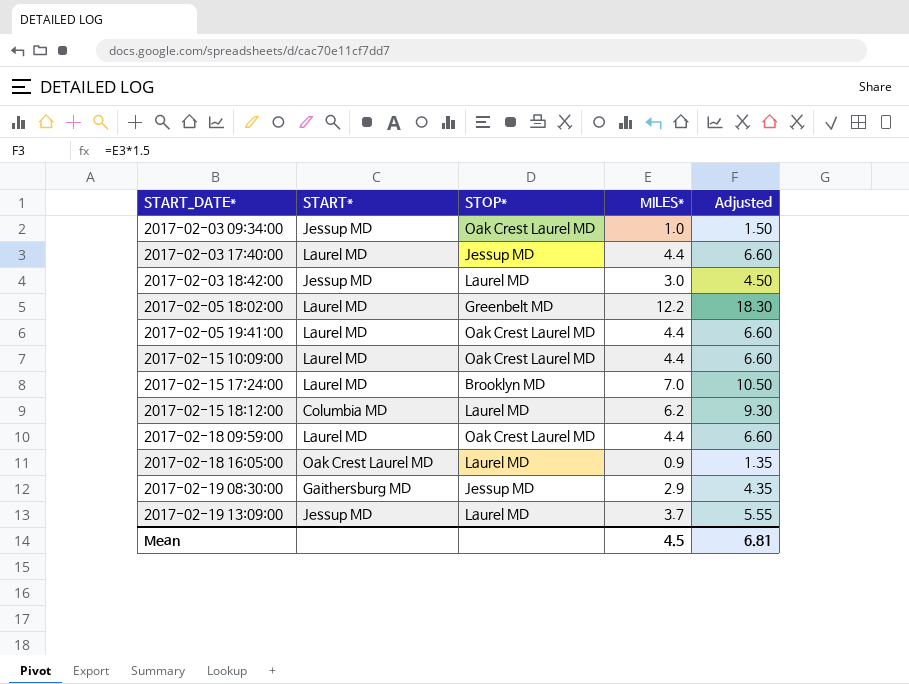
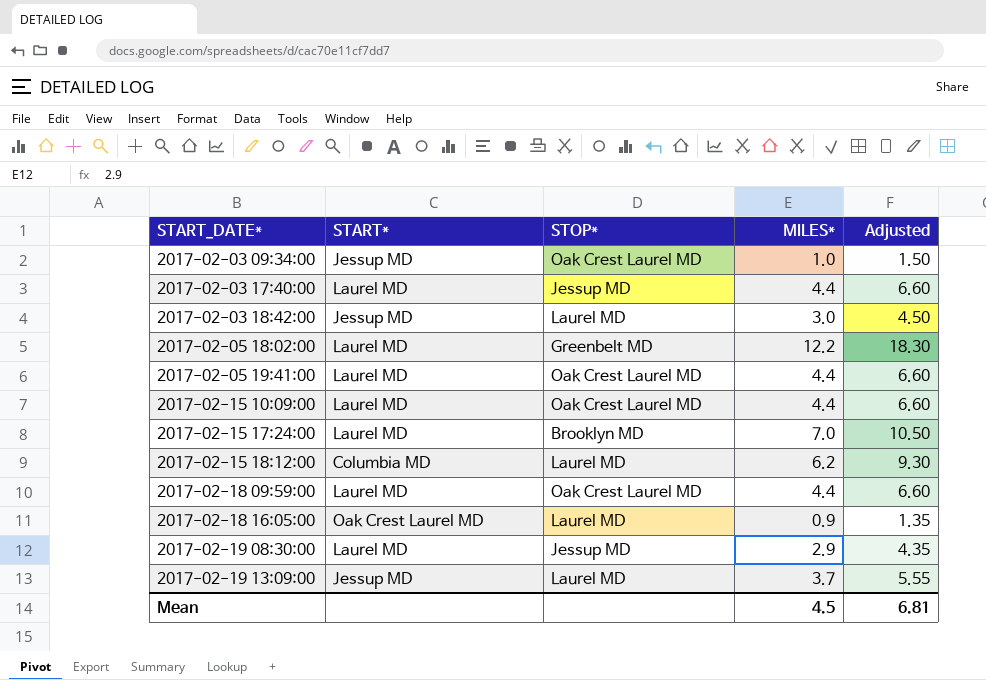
2017-02-19 08:30:00 | START*: Gaithersburg MD -> Laurel MD

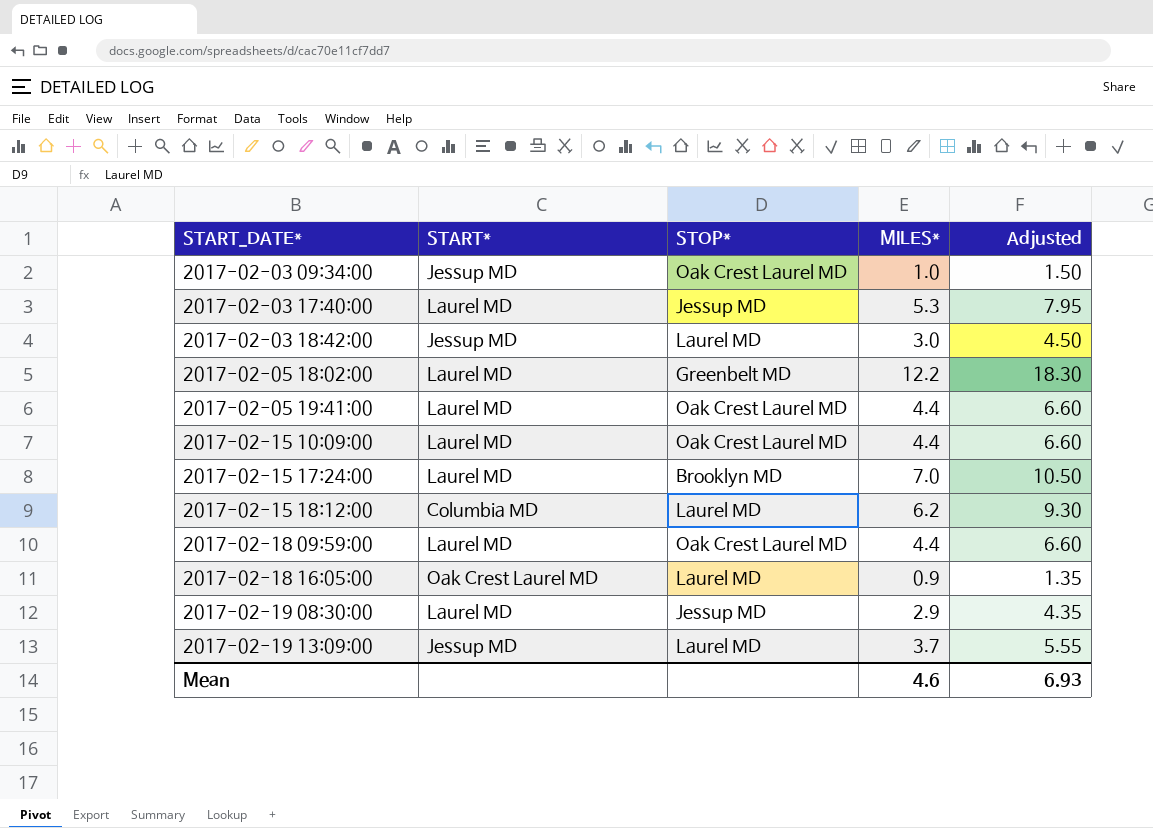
2017-02-03 17:40:00 | MILES*: 4.4 -> 5.3
2017-02-03 17:40:00 | Adjusted: 6.60 -> 7.95
Mean | MILES*: 4.5 -> 4.6
Mean | Adjusted: 6.81 -> 6.93

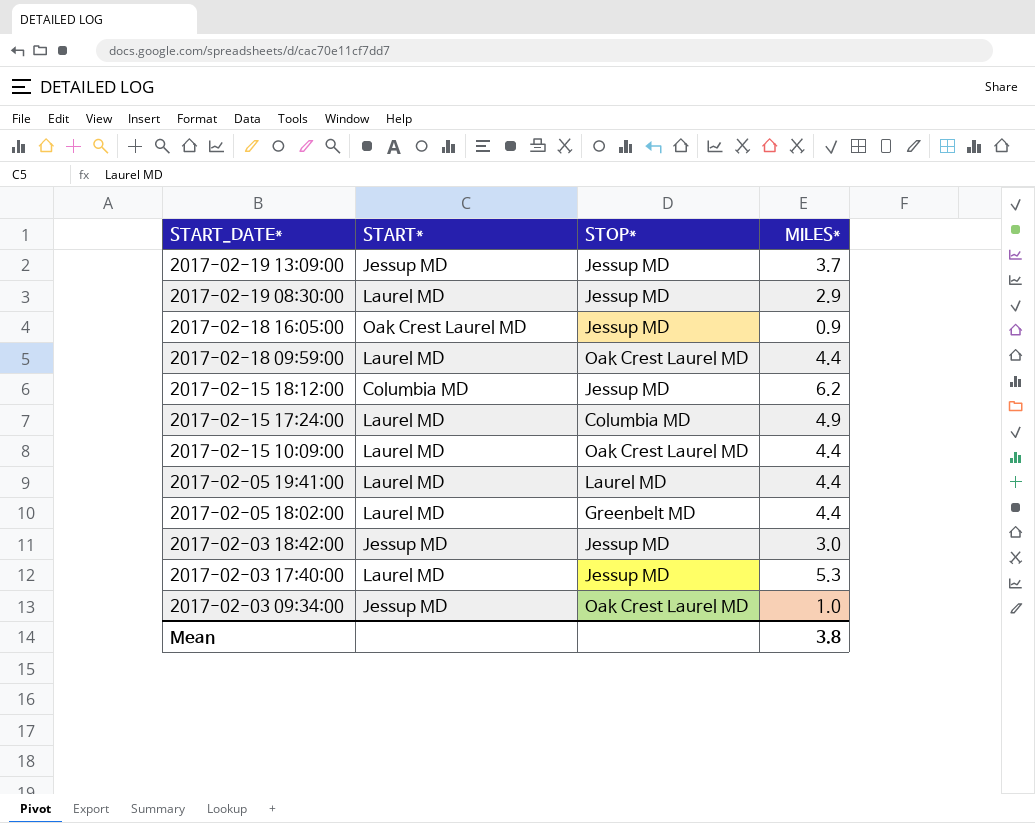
row order: START_DATE* ascending -> START_DATE* descending
column Adjusted | formula: [MILES*] * 1.5 -> none
2017-02-19 13:09:00 | STOP*: Laurel MD -> Jessup MD
2017-02-18 16:05:00 | STOP*: Laurel MD -> Jessup MD
2017-02-15 18:12:00 | STOP*: Laurel MD -> Jessup MD
2017-02-15 17:24:00 | STOP*: Brooklyn MD -> Columbia MD
2017-02-15 17:24:00 | MILES*: 7.0 -> 4.9
2017-02-05 19:41:00 | STOP*: Oak Crest Laurel MD -> Laurel MD
2017-02-05 18:02:00 | MILES*: 12.2 -> 4.4
2017-02-03 18:42:00 | STOP*: Laurel MD -> Jessup MD
Mean | MILES*: 4.6 -> 3.8

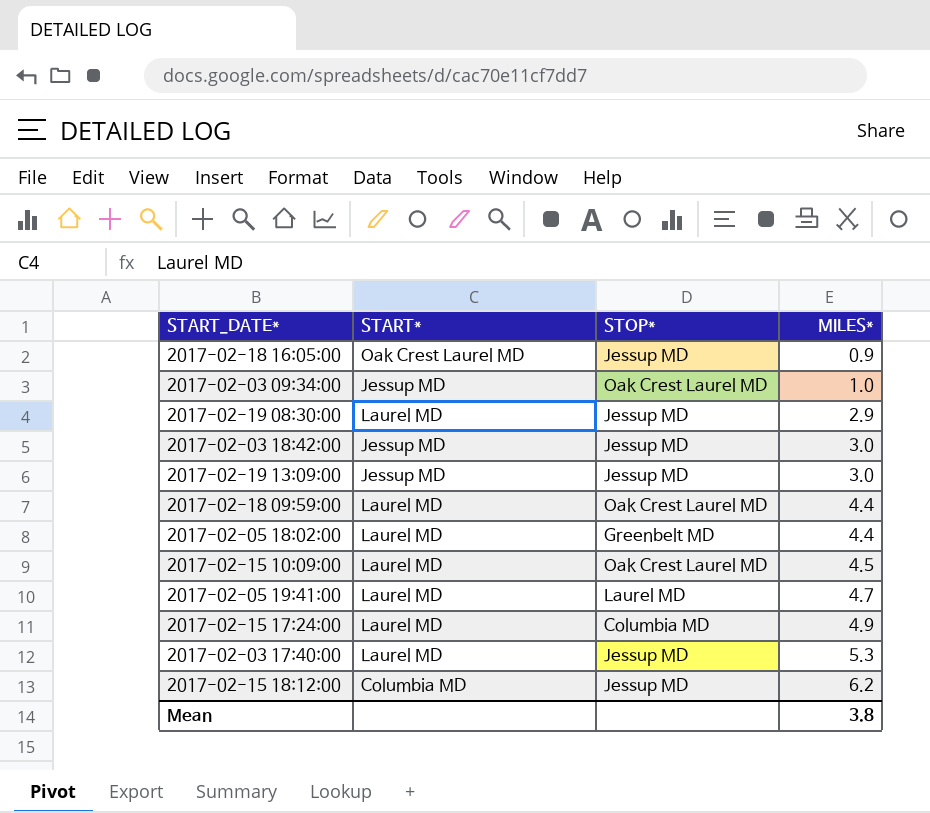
row order: START_DATE* descending -> MILES* ascending
2017-02-19 13:09:00 | MILES*: 3.7 -> 3.0
2017-02-15 10:09:00 | MILES*: 4.4 -> 4.5
2017-02-05 19:41:00 | MILES*: 4.4 -> 4.7

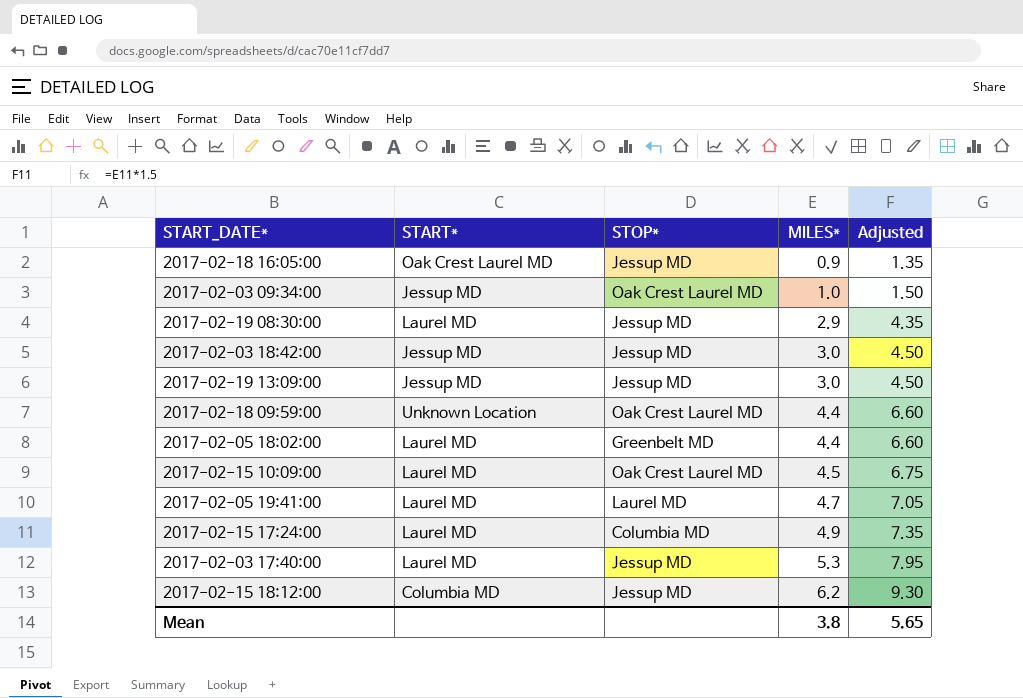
column Adjusted | formula: none -> [MILES*] * 1.5
2017-02-18 09:59:00 | START*: Laurel MD -> Unknown Location

